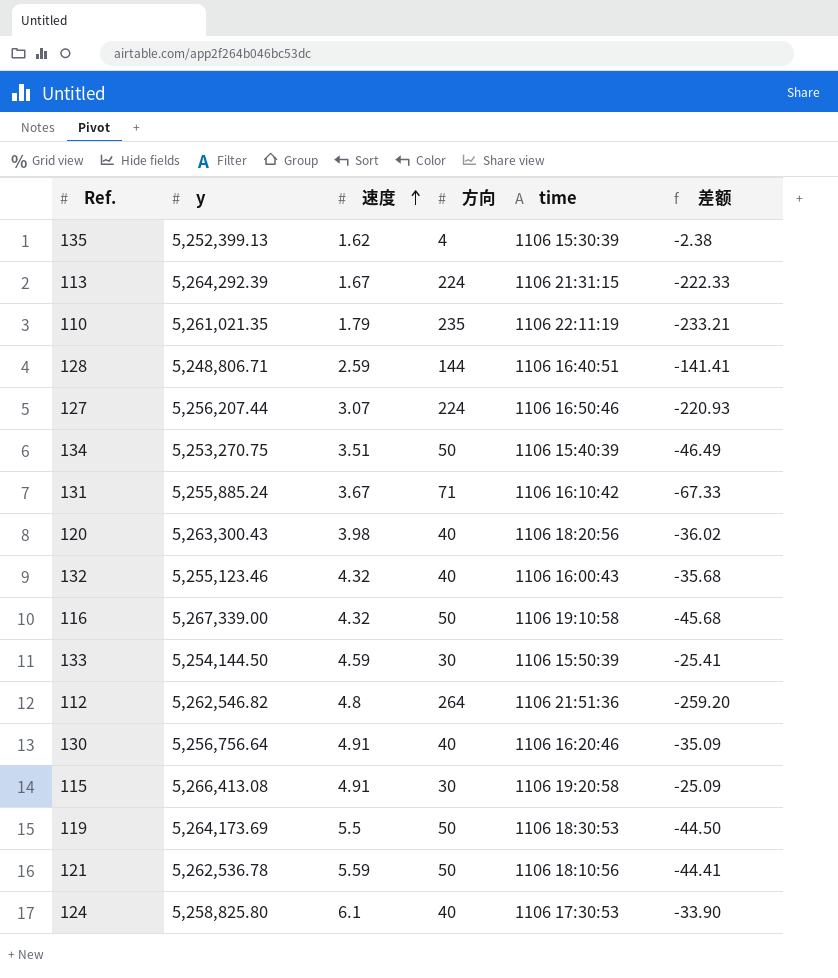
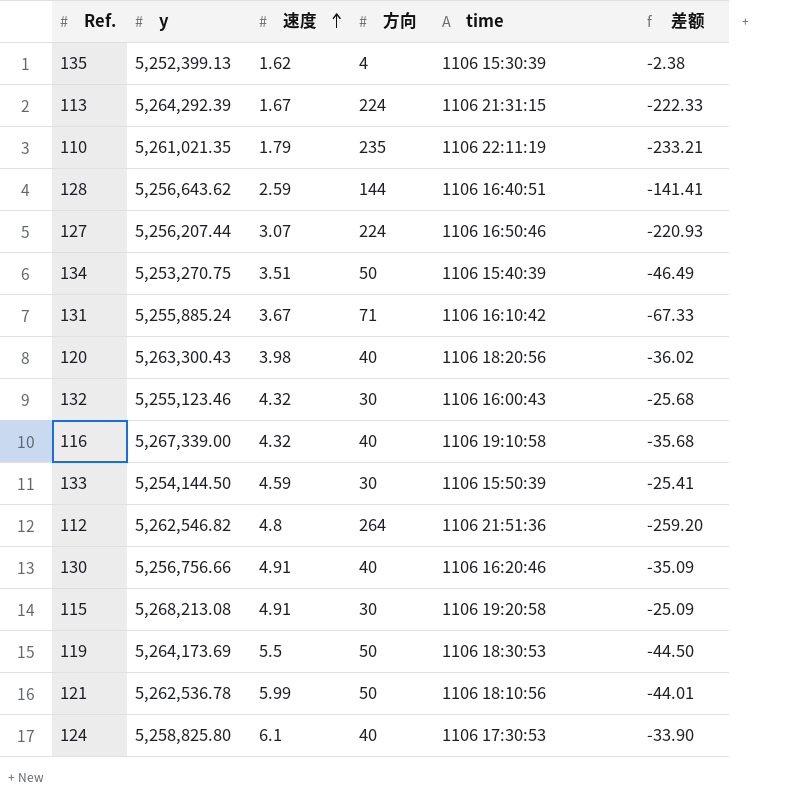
128 | y: 5,248,806.71 -> 5,256,643.62
132 | 方向: 40 -> 30
132 | 差额: -35.68 -> -25.68
116 | 方向: 50 -> 40
116 | 差额: -45.68 -> -35.68
130 | y: 5,256,756.64 -> 5,256,756.66
115 | y: 5,266,413.08 -> 5,268,213.08
121 | 速度: 5.59 -> 5.99
121 | 差额: -44.41 -> -44.01

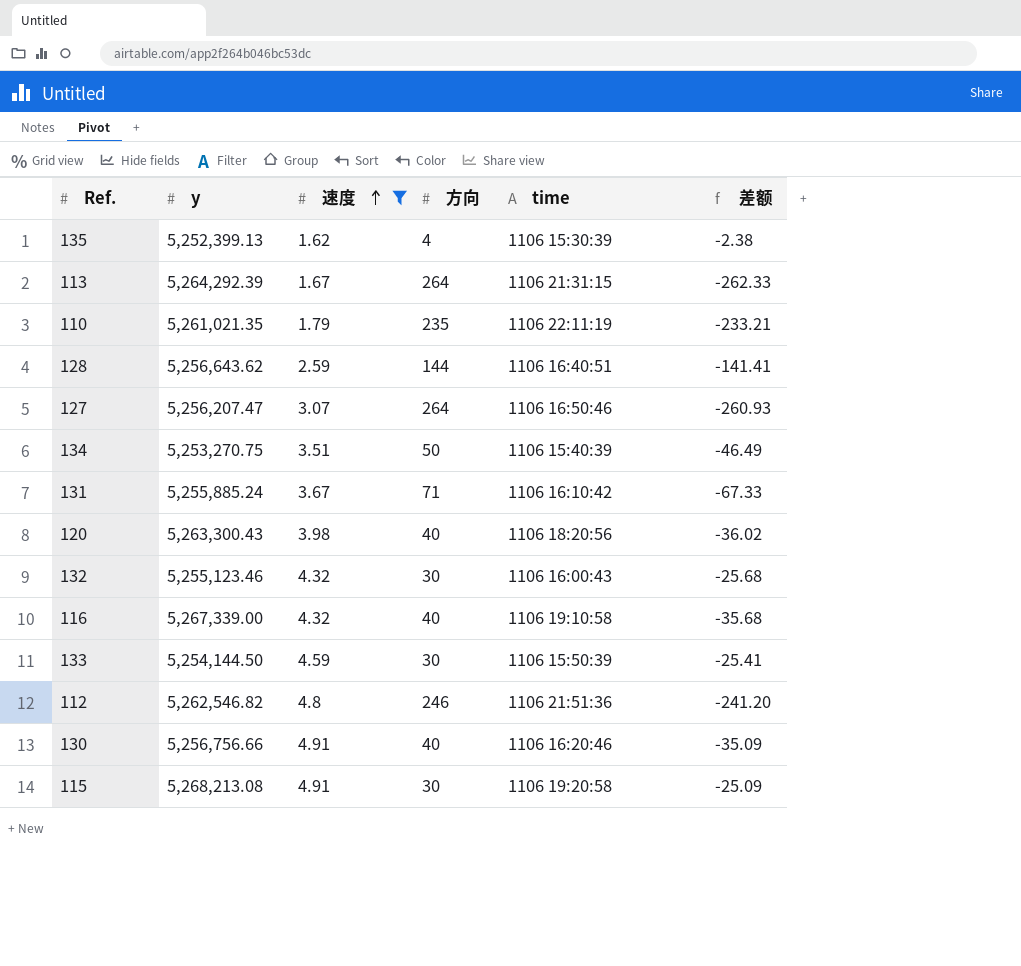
filter: none -> 速度 <= 4.91
113 | 方向: 224 -> 264
113 | 差额: -222.33 -> -262.33
127 | y: 5,256,207.44 -> 5,256,207.47
127 | 方向: 224 -> 264
127 | 差额: -220.93 -> -260.93
112 | 方向: 264 -> 246
112 | 差额: -259.20 -> -241.20

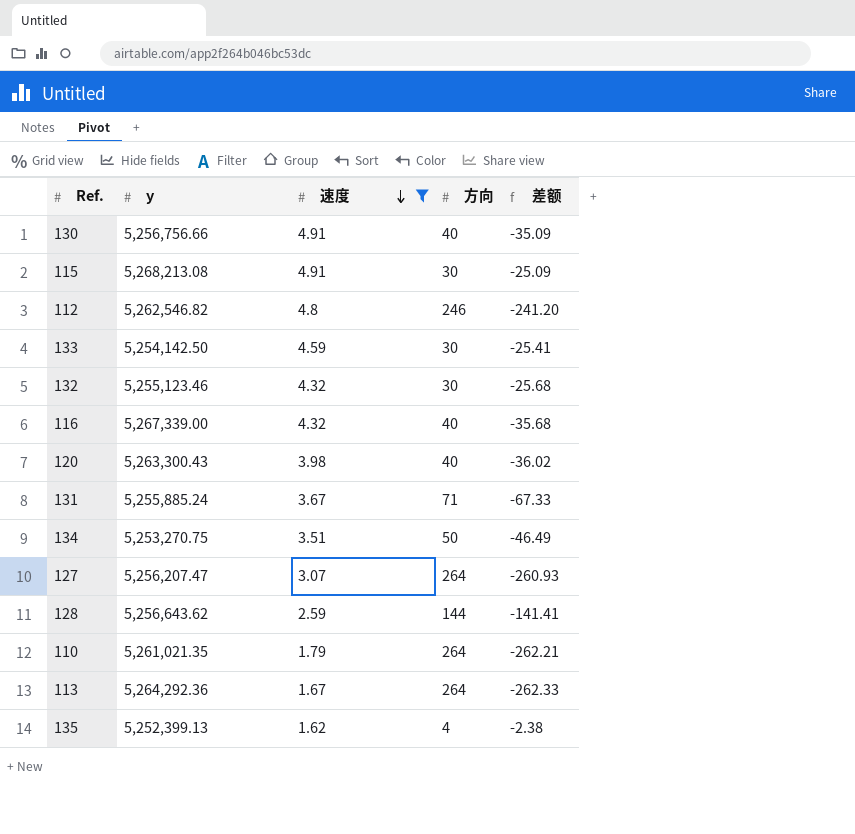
row order: 速度 ascending -> 速度 descending
column time | position: 5 -> none
133 | y: 5,254,144.50 -> 5,254,142.50
110 | 方向: 235 -> 264
110 | 差额: -233.21 -> -262.21
113 | y: 5,264,292.39 -> 5,264,292.36

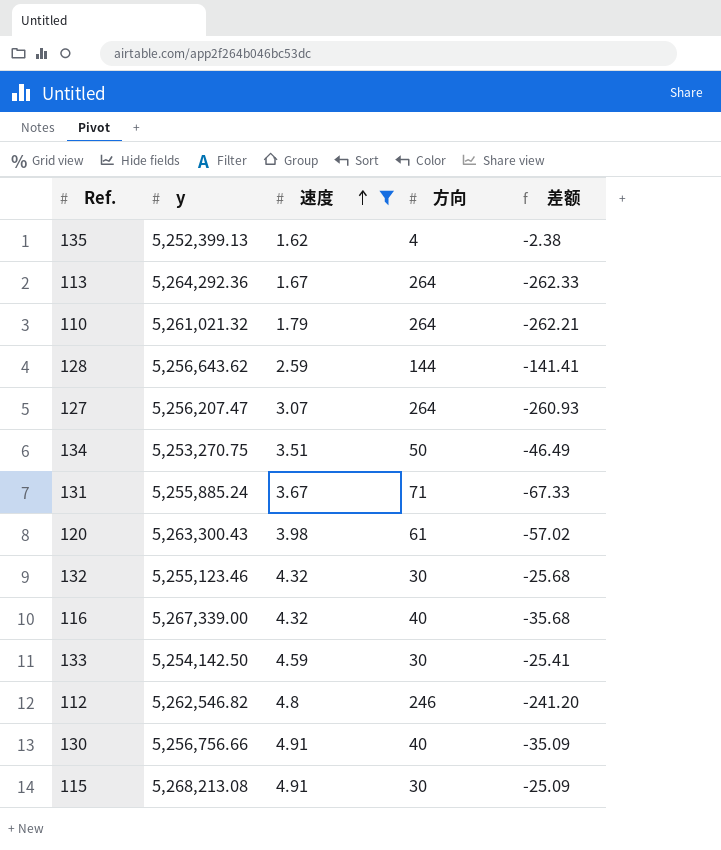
row order: 速度 descending -> 速度 ascending
110 | y: 5,261,021.35 -> 5,261,021.32
120 | 方向: 40 -> 61
120 | 差额: -36.02 -> -57.02

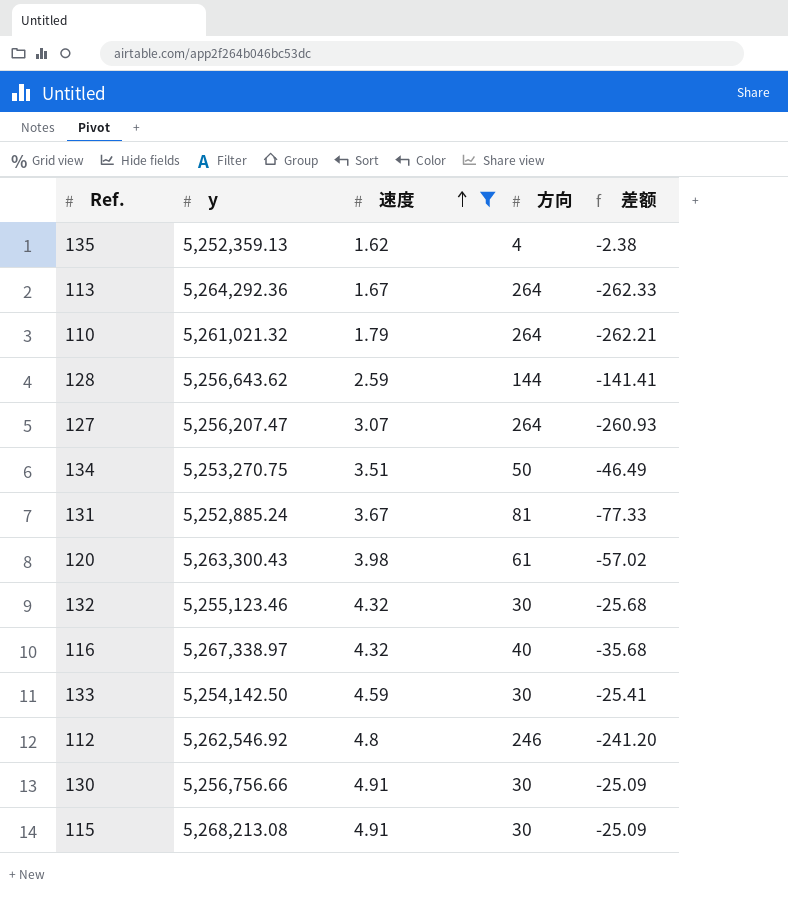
135 | y: 5,252,399.13 -> 5,252,359.13
131 | y: 5,255,885.24 -> 5,252,885.24
131 | 方向: 71 -> 81
131 | 差额: -67.33 -> -77.33
116 | y: 5,267,339.00 -> 5,267,338.97
112 | y: 5,262,546.82 -> 5,262,546.92
130 | 方向: 40 -> 30
130 | 差额: -35.09 -> -25.09

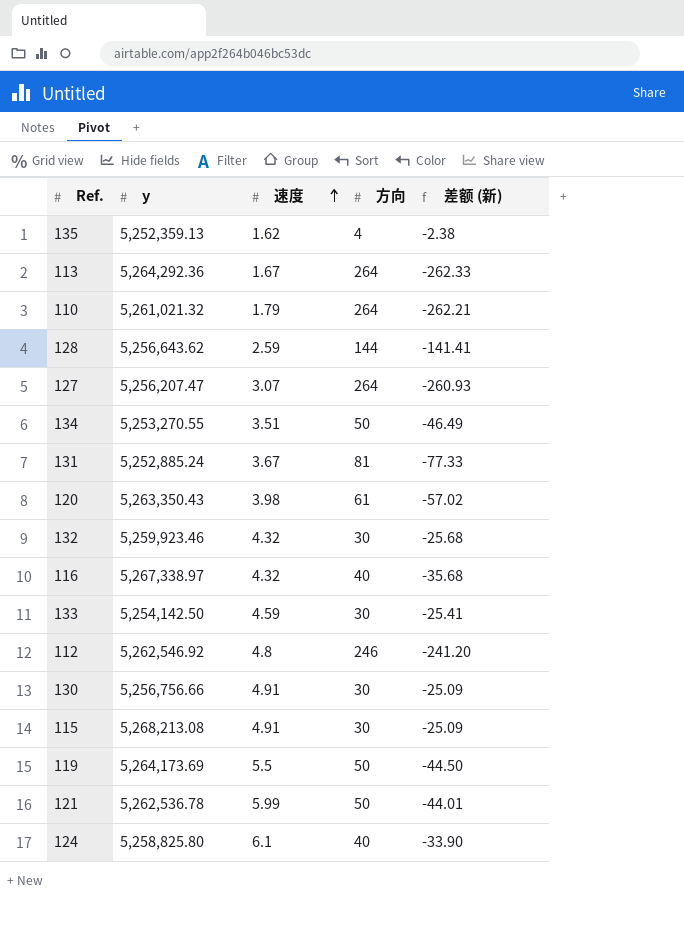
filter: 速度 <= 4.91 -> none
column name: 差额 -> 差额 (新)
134 | y: 5,253,270.75 -> 5,253,270.55
120 | y: 5,263,300.43 -> 5,263,350.43
132 | y: 5,255,123.46 -> 5,259,923.46

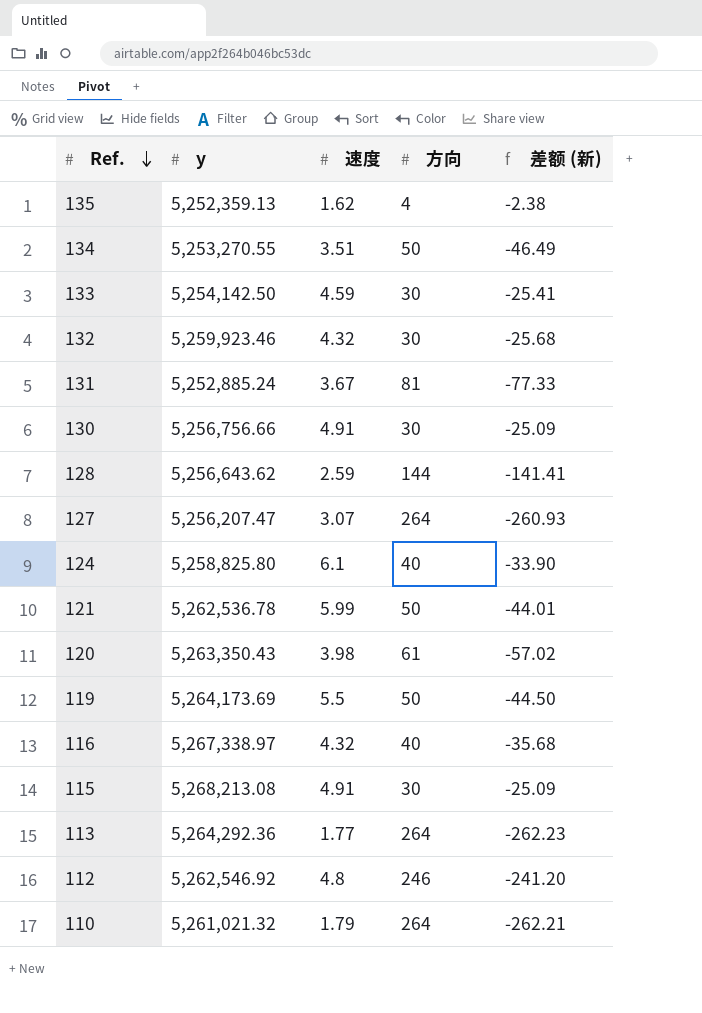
row order: 速度 ascending -> Ref. descending
113 | 速度: 1.67 -> 1.77
113 | 差额 (新): -262.33 -> -262.23

